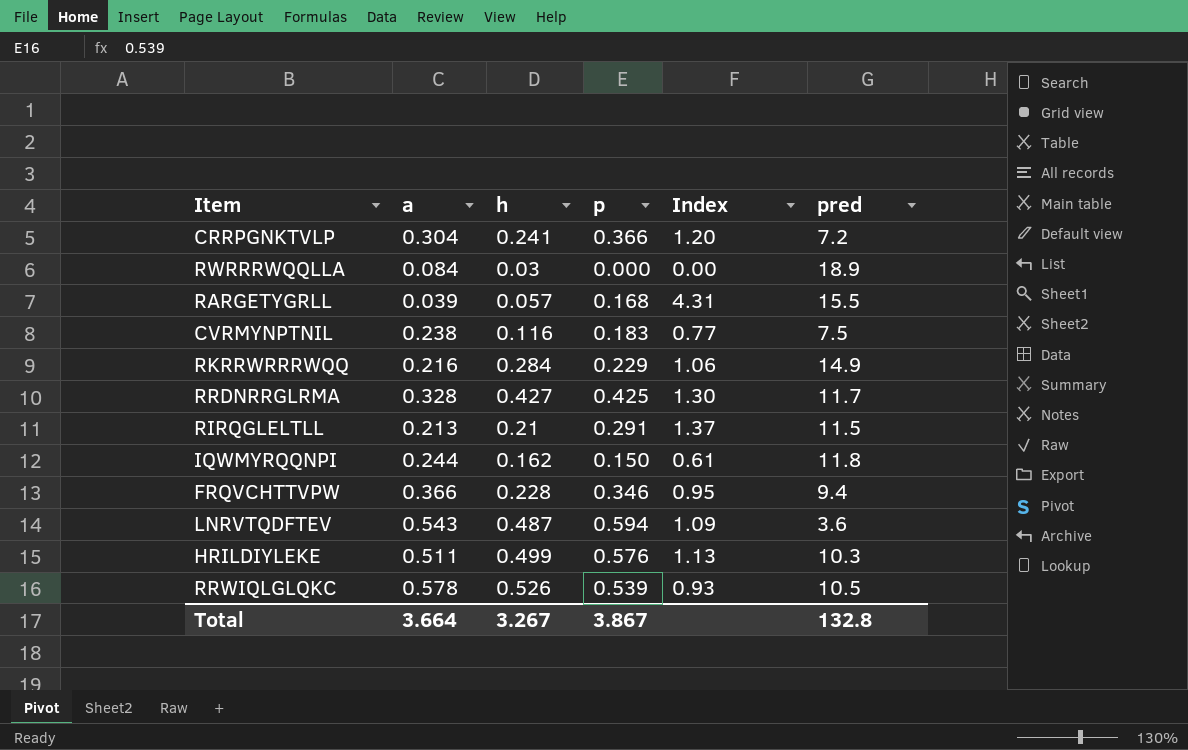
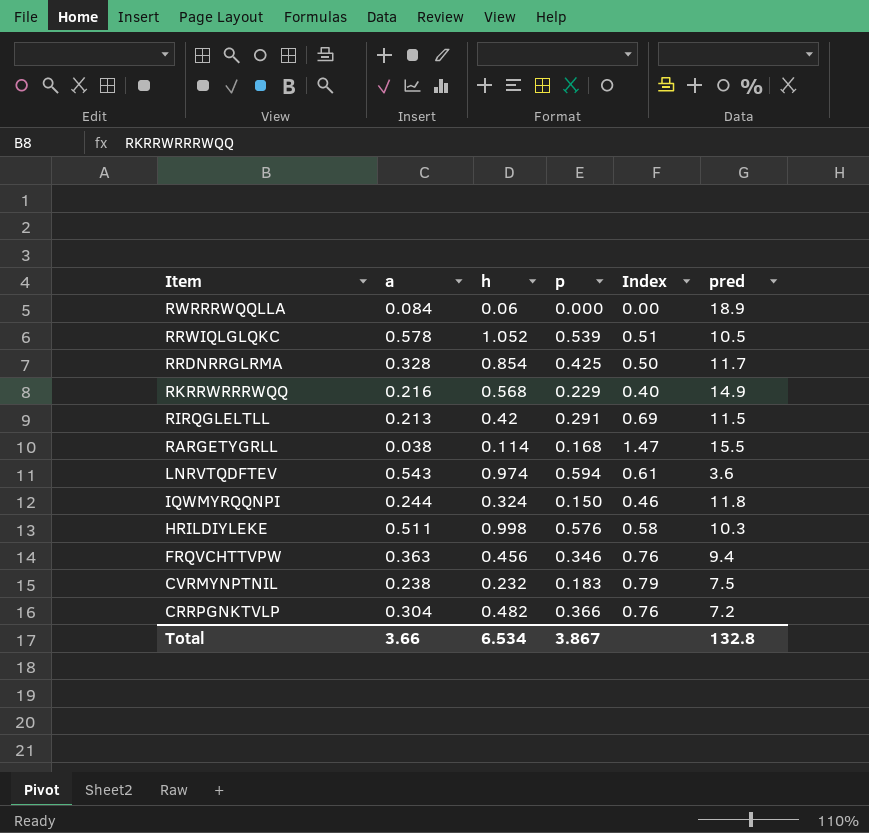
row order: none -> Item descending
column Index | formula: [p] / [a] -> [p] / [h]
RWRRRWQQLLA | h: 0.03 -> 0.06
RRWIQLGLQKC | h: 0.526 -> 1.052
RRDNRRGLRMA | h: 0.427 -> 0.854
RKRRWRRRWQQ | h: 0.284 -> 0.568
RIRQGLELTLL | h: 0.21 -> 0.42
RARGETYGRLL | a: 0.039 -> 0.038
RARGETYGRLL | h: 0.057 -> 0.114
LNRVTQDFTEV | h: 0.487 -> 0.974
IQWMYRQQNPI | h: 0.162 -> 0.324
HRILDIYLEKE | h: 0.499 -> 0.998
FRQVCHTTVPW | a: 0.366 -> 0.363
FRQVCHTTVPW | h: 0.228 -> 0.456
CVRMYNPTNIL | h: 0.116 -> 0.232
CRRPGNKTVLP | h: 0.241 -> 0.482
Total | a: 3.664 -> 3.66
Total | h: 3.267 -> 6.534

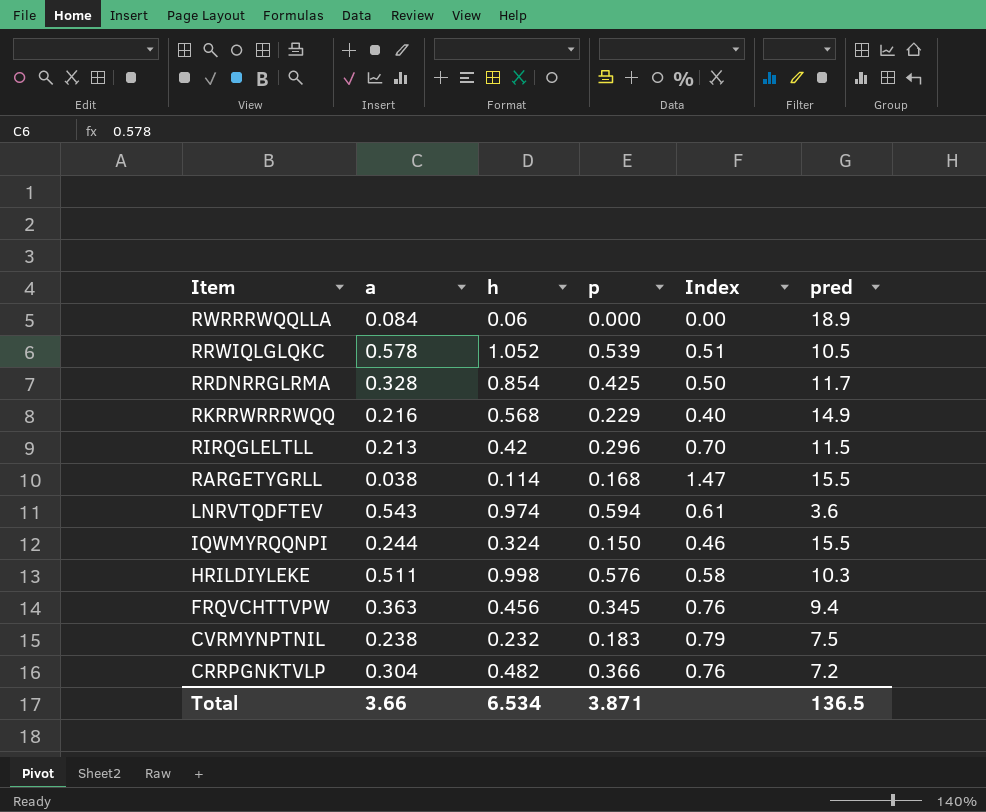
RIRQGLELTLL | p: 0.291 -> 0.296
RIRQGLELTLL | Index: 0.69 -> 0.70
IQWMYRQQNPI | pred: 11.8 -> 15.5
FRQVCHTTVPW | p: 0.346 -> 0.345
Total | p: 3.867 -> 3.871
Total | pred: 132.8 -> 136.5

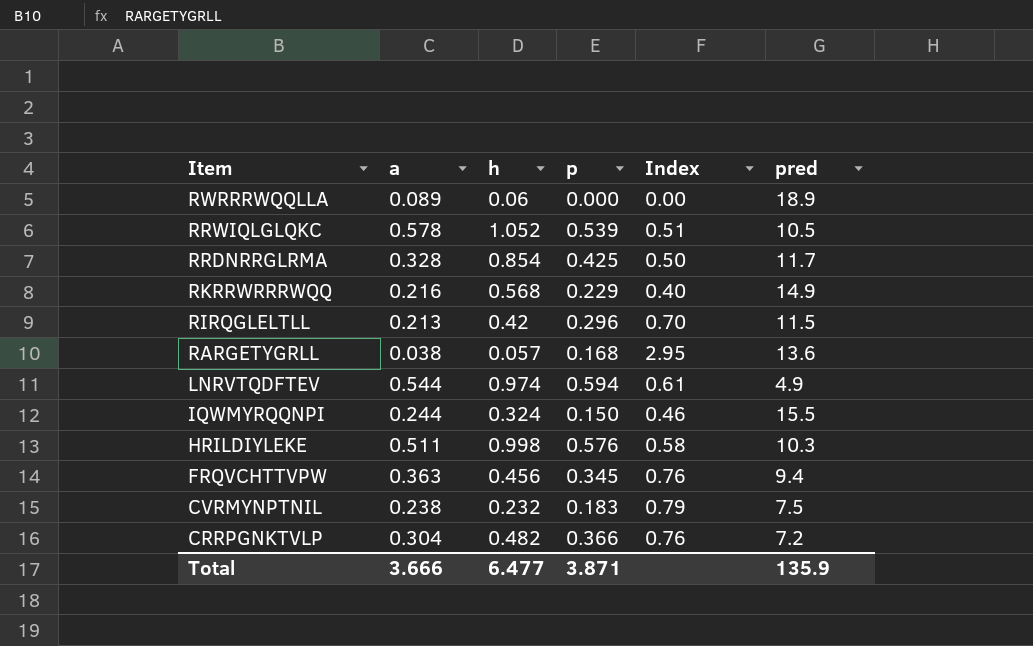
RWRRRWQQLLA | a: 0.084 -> 0.089
RARGETYGRLL | h: 0.114 -> 0.057
RARGETYGRLL | Index: 1.47 -> 2.95
RARGETYGRLL | pred: 15.5 -> 13.6
LNRVTQDFTEV | a: 0.543 -> 0.544
LNRVTQDFTEV | pred: 3.6 -> 4.9
Total | a: 3.66 -> 3.666
Total | h: 6.534 -> 6.477
Total | pred: 136.5 -> 135.9

